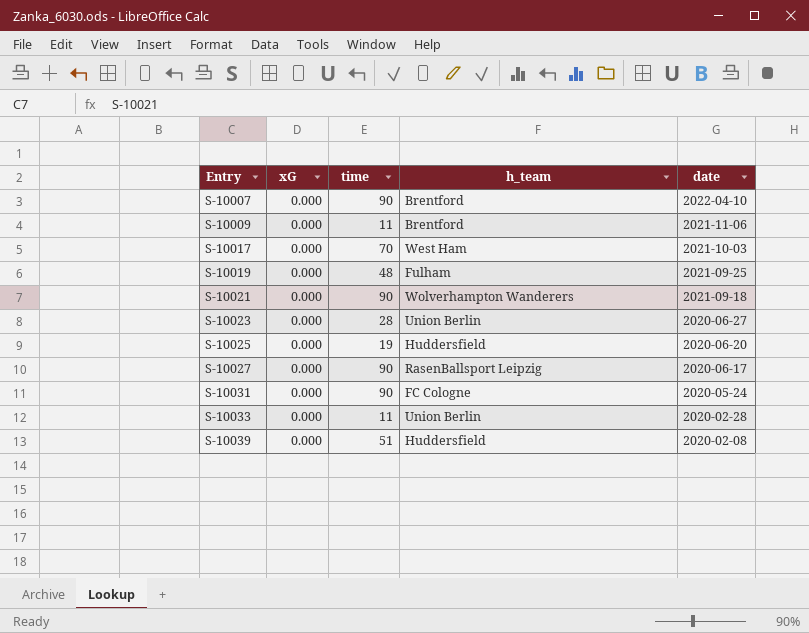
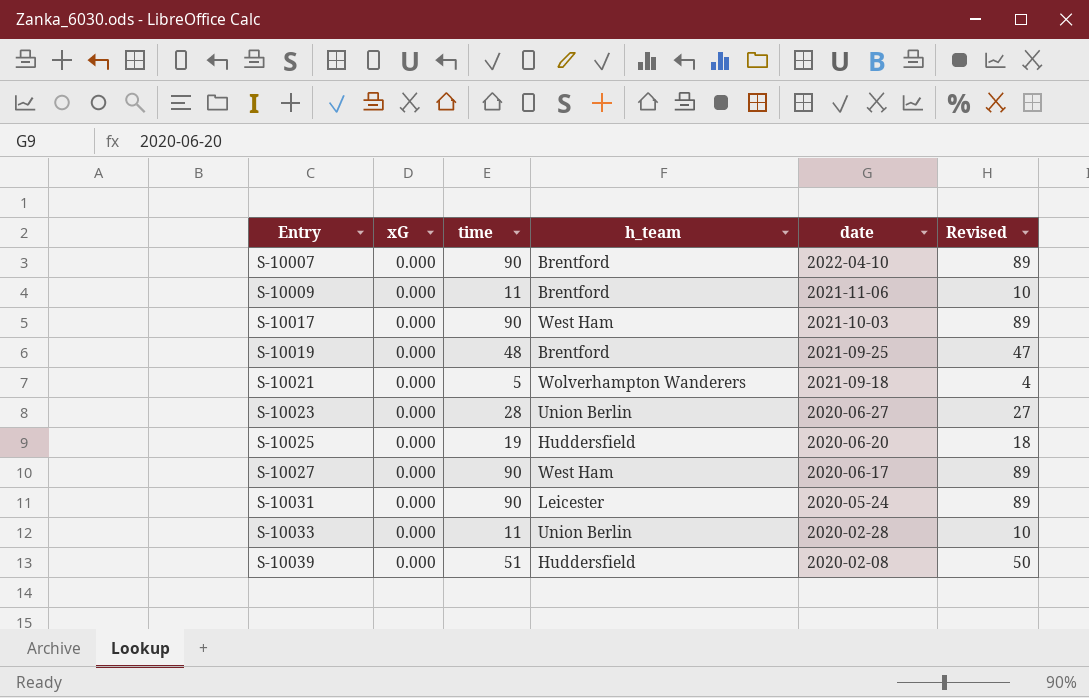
column Revised | formula: none -> [time] - 1
S-10017 | time: 70 -> 90
S-10019 | h_team: Fulham -> Brentford
S-10021 | time: 90 -> 5
S-10027 | h_team: RasenBallsport Leipzig -> West Ham
S-10031 | h_team: FC Cologne -> Leicester

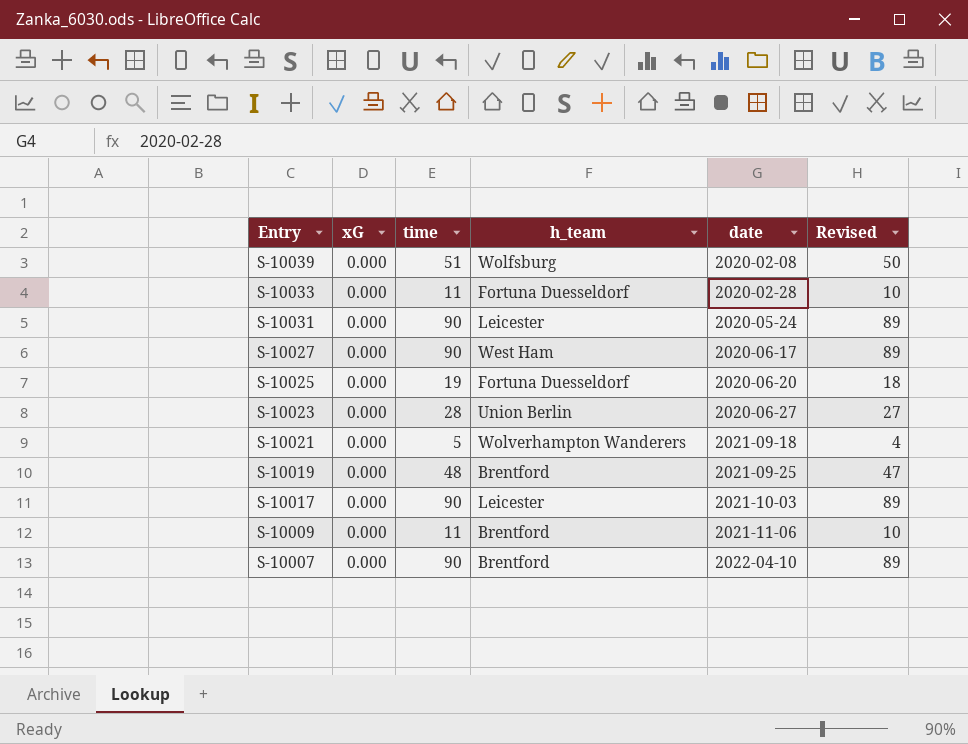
row order: Entry ascending -> Entry descending
S-10039 | h_team: Huddersfield -> Wolfsburg
S-10033 | h_team: Union Berlin -> Fortuna Duesseldorf
S-10025 | h_team: Huddersfield -> Fortuna Duesseldorf
S-10017 | h_team: West Ham -> Leicester

